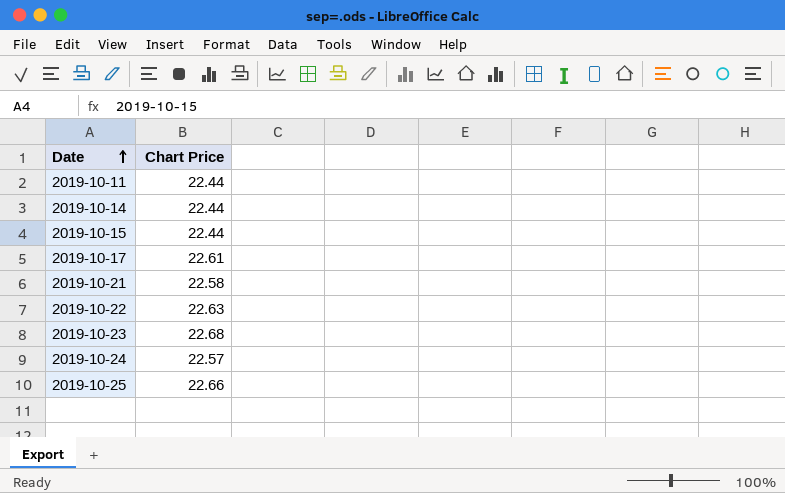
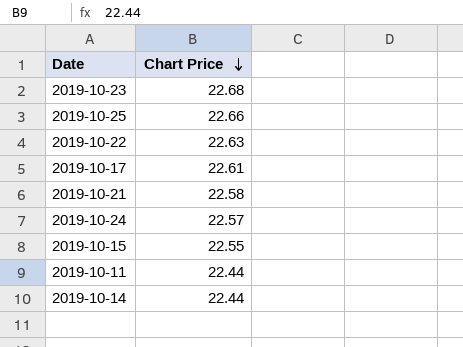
row order: Date ascending -> Chart Price descending
2019-10-15 | Chart Price: 22.44 -> 22.55

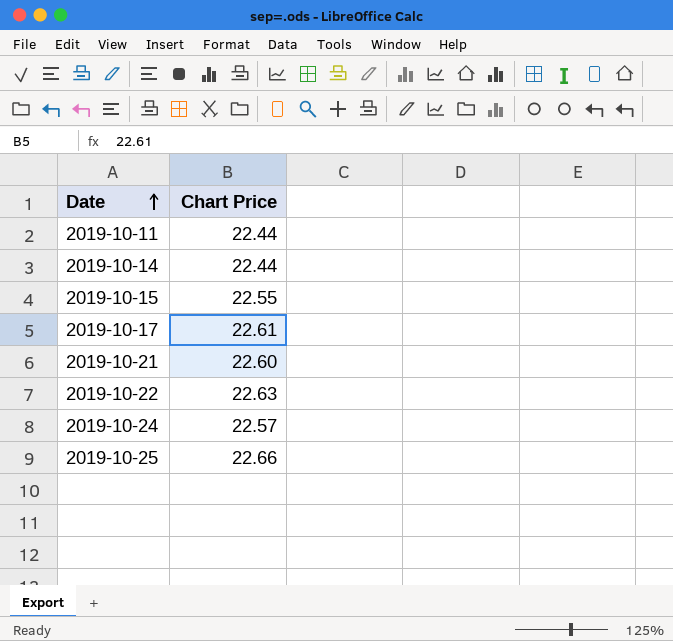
row order: Chart Price descending -> Date ascending
row 2019-10-23: 22.68 -> none
2019-10-21 | Chart Price: 22.58 -> 22.60

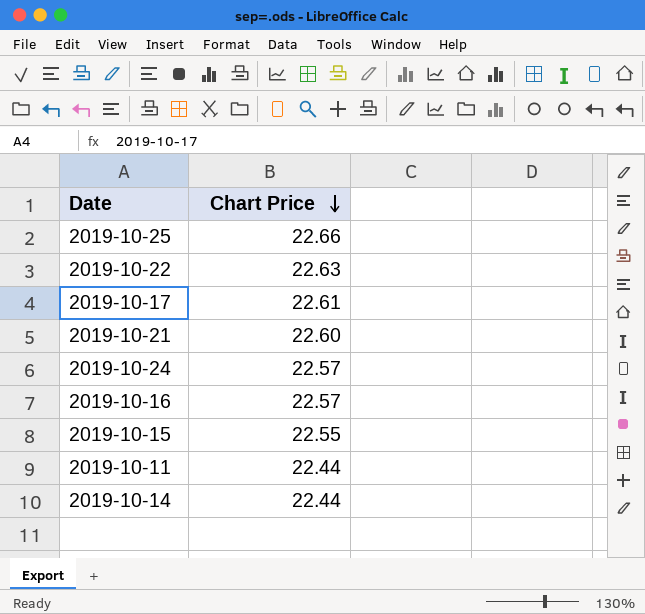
row order: Date ascending -> Chart Price descending
row 2019-10-16: none -> 22.57

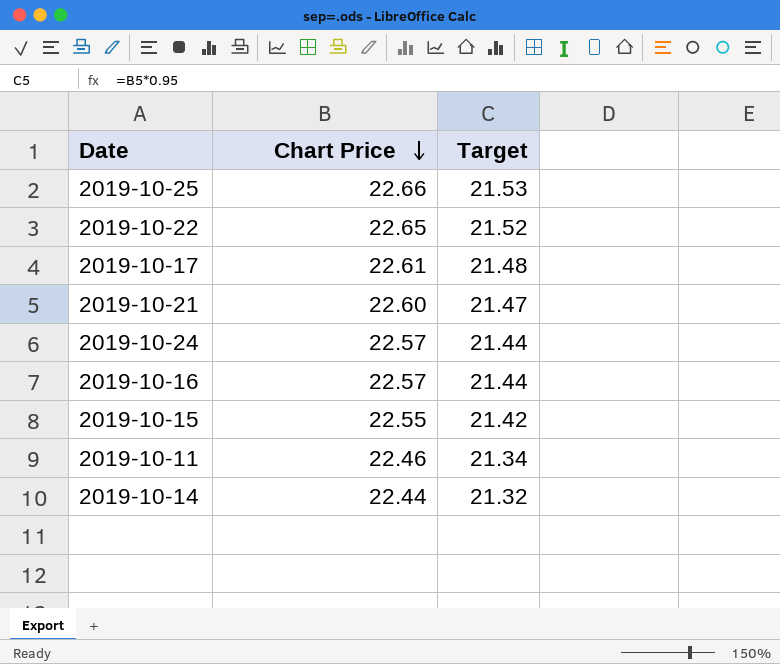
column Target | formula: none -> [Chart Price] * 0.95
2019-10-22 | Chart Price: 22.63 -> 22.65
2019-10-11 | Chart Price: 22.44 -> 22.46

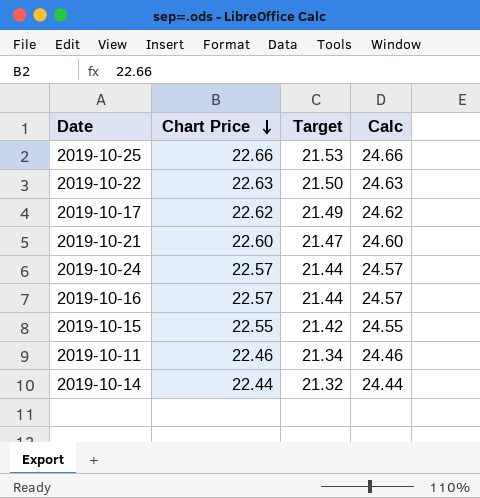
column Calc | formula: none -> [Chart Price] + 2
2019-10-22 | Chart Price: 22.65 -> 22.63
2019-10-22 | Target: 21.52 -> 21.50
2019-10-17 | Chart Price: 22.61 -> 22.62
2019-10-17 | Target: 21.48 -> 21.49

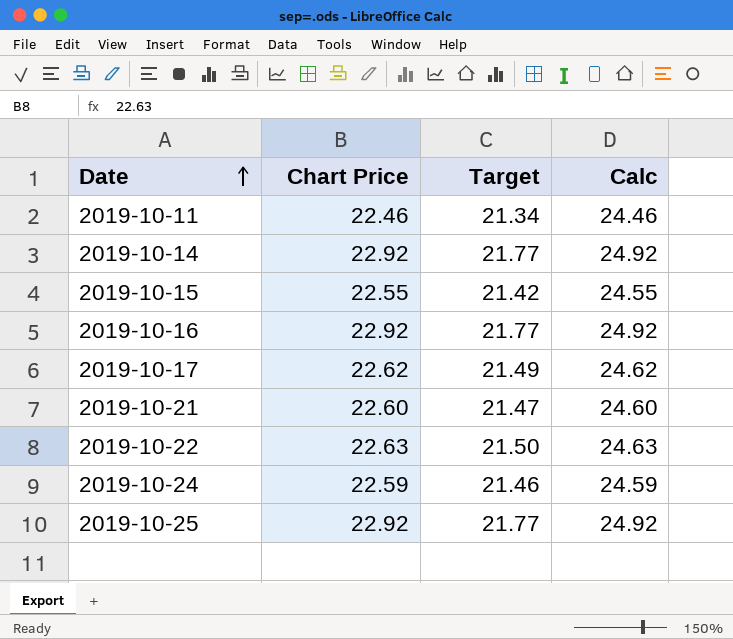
row order: Chart Price descending -> Date ascending
2019-10-14 | Chart Price: 22.44 -> 22.92
2019-10-14 | Target: 21.32 -> 21.77
2019-10-14 | Calc: 24.44 -> 24.92
2019-10-16 | Chart Price: 22.57 -> 22.92
2019-10-16 | Target: 21.44 -> 21.77
2019-10-16 | Calc: 24.57 -> 24.92
2019-10-24 | Chart Price: 22.57 -> 22.59
2019-10-24 | Target: 21.44 -> 21.46
2019-10-24 | Calc: 24.57 -> 24.59
2019-10-25 | Chart Price: 22.66 -> 22.92
2019-10-25 | Target: 21.53 -> 21.77
2019-10-25 | Calc: 24.66 -> 24.92

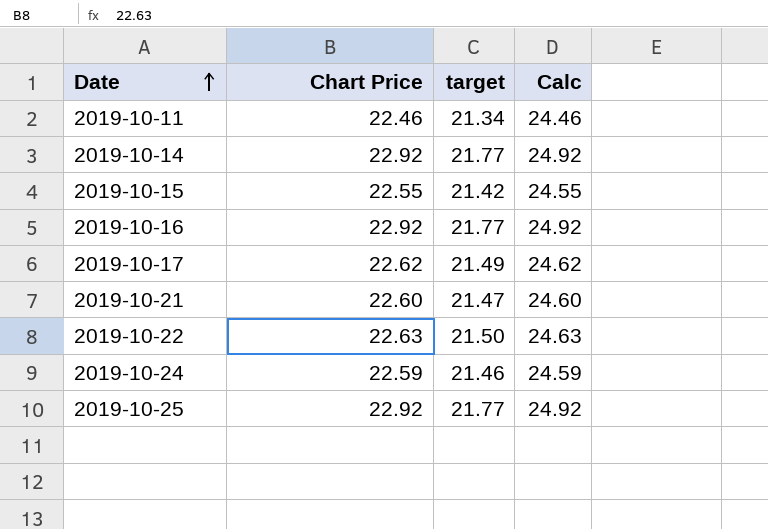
column name: Target -> target

